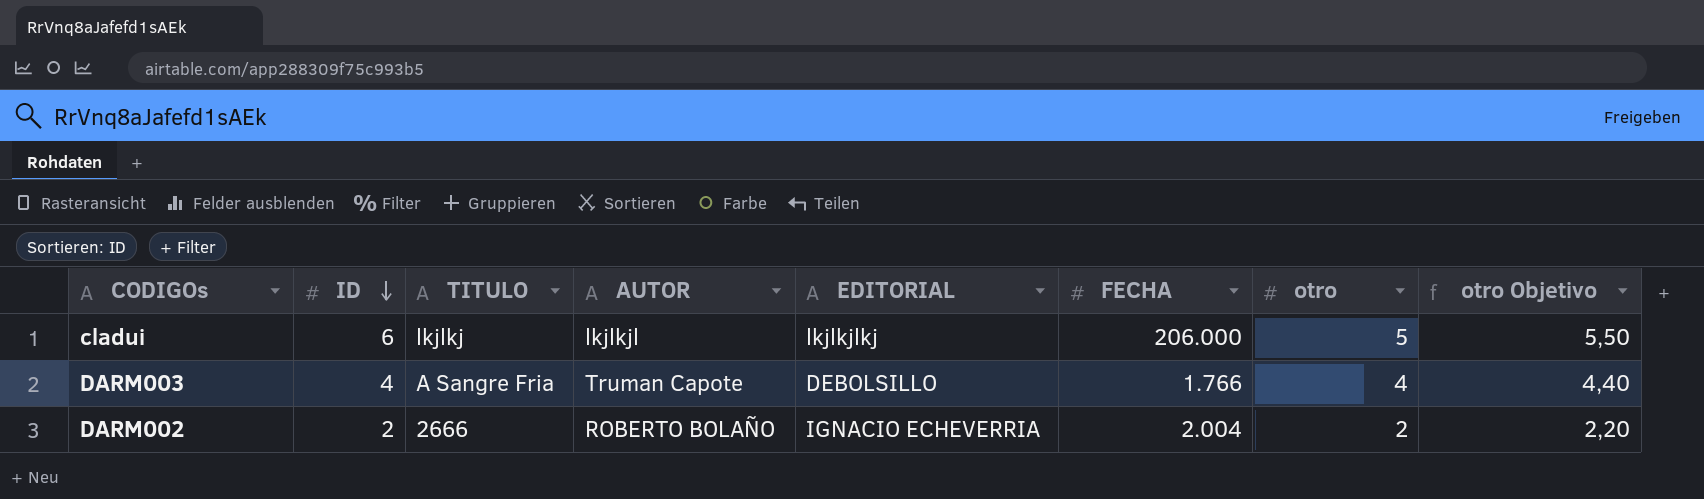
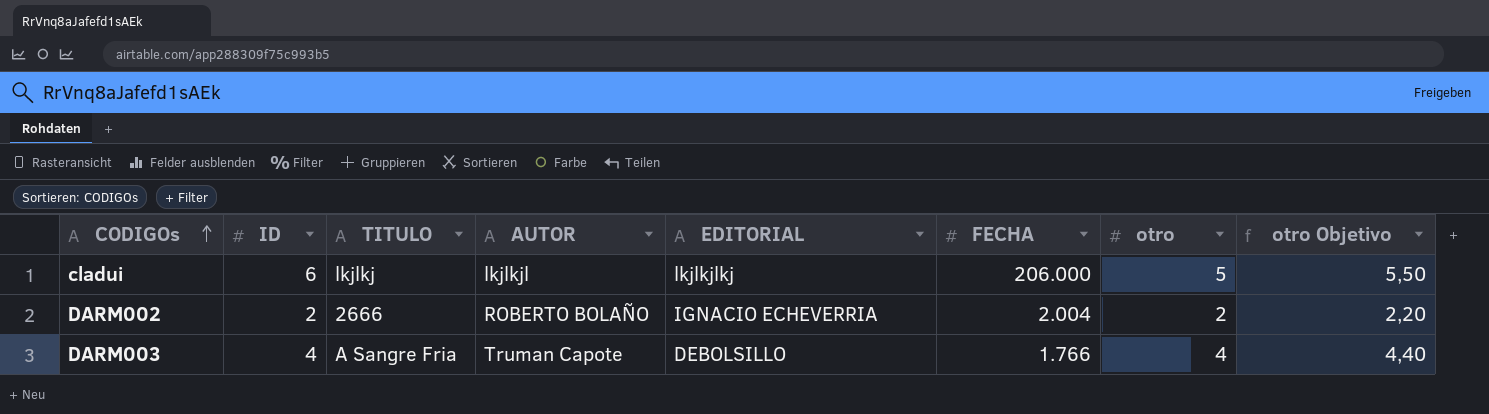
row order: ID descending -> CODIGOs ascending

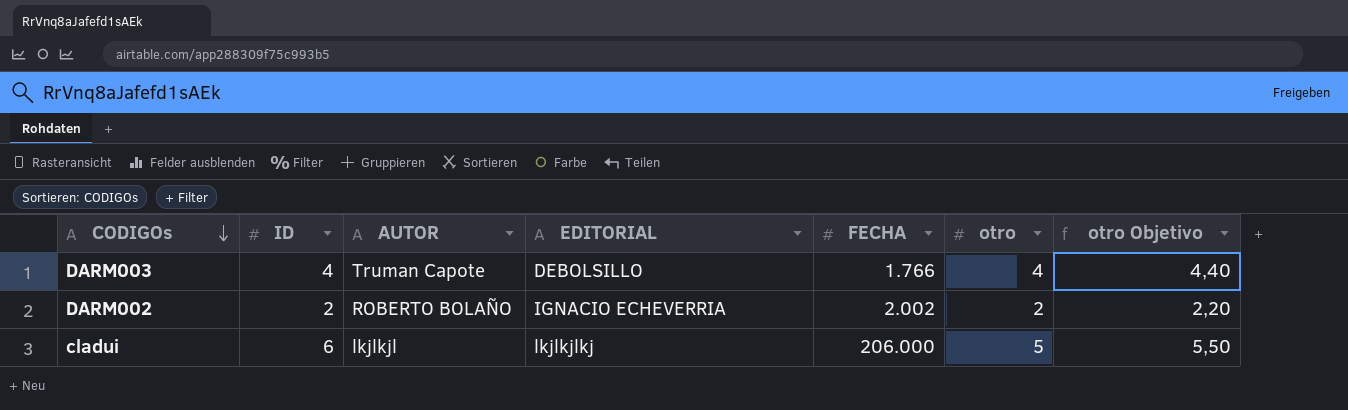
row order: CODIGOs ascending -> CODIGOs descending
column TITULO | position: 3 -> none
DARM002 | FECHA: 2.004 -> 2.002

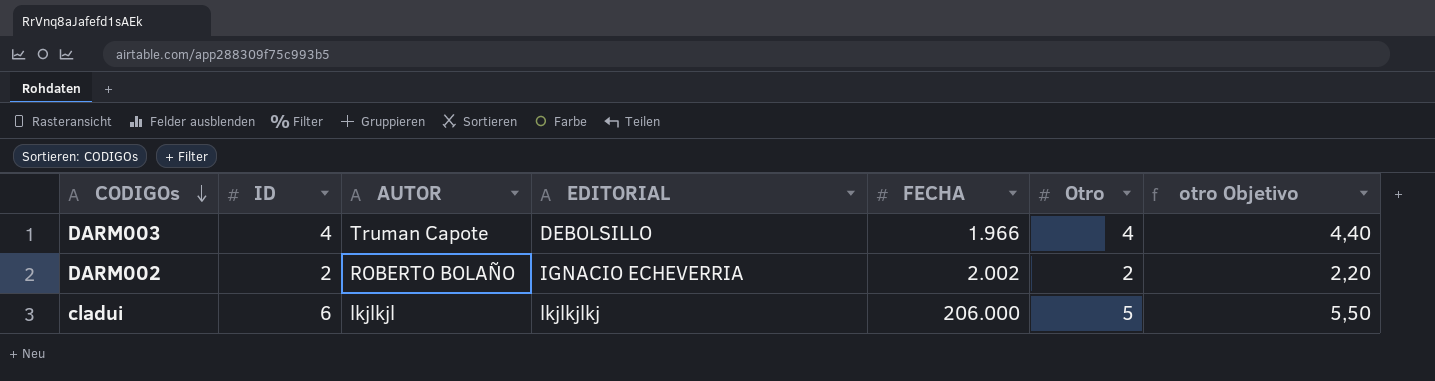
column name: otro -> Otro
DARM003 | FECHA: 1.766 -> 1.966

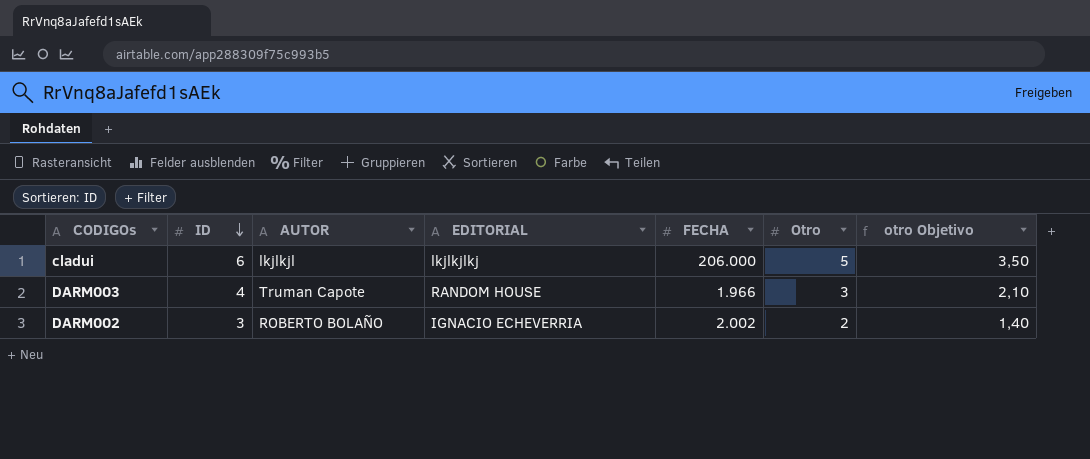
row order: CODIGOs descending -> ID descending
column otro Objetivo | formula: [Otro] * 1,1 -> [Otro] * 0,7
DARM003 | EDITORIAL: DEBOLSILLO -> RANDOM HOUSE
DARM003 | Otro: 4 -> 3
DARM002 | ID: 2 -> 3

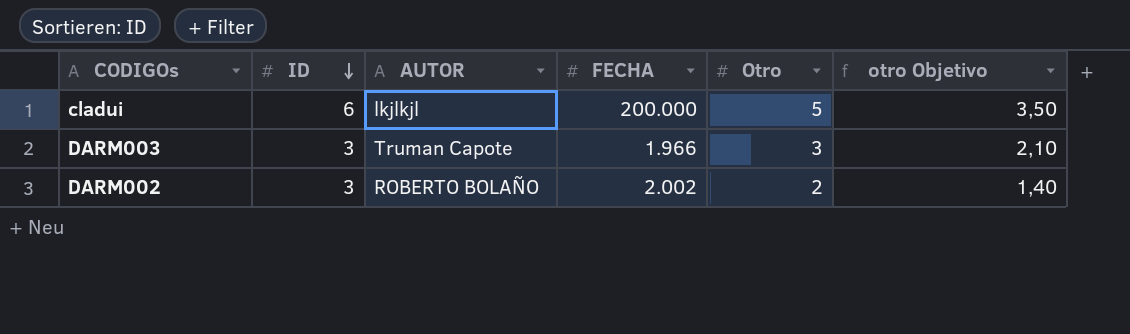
column EDITORIAL | position: 4 -> none
cladui | FECHA: 206.000 -> 200.000
DARM003 | ID: 4 -> 3

